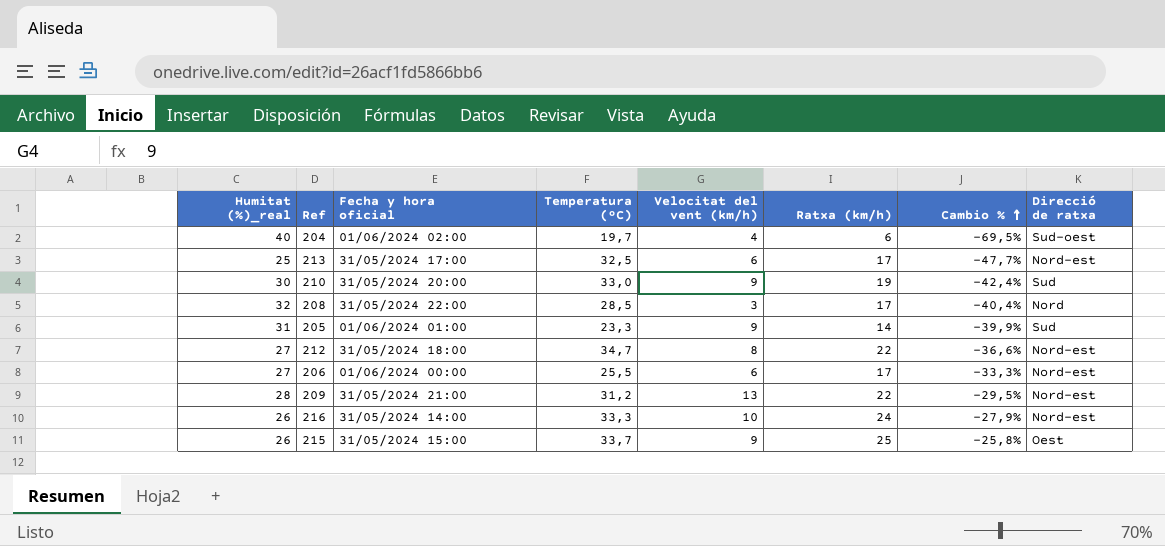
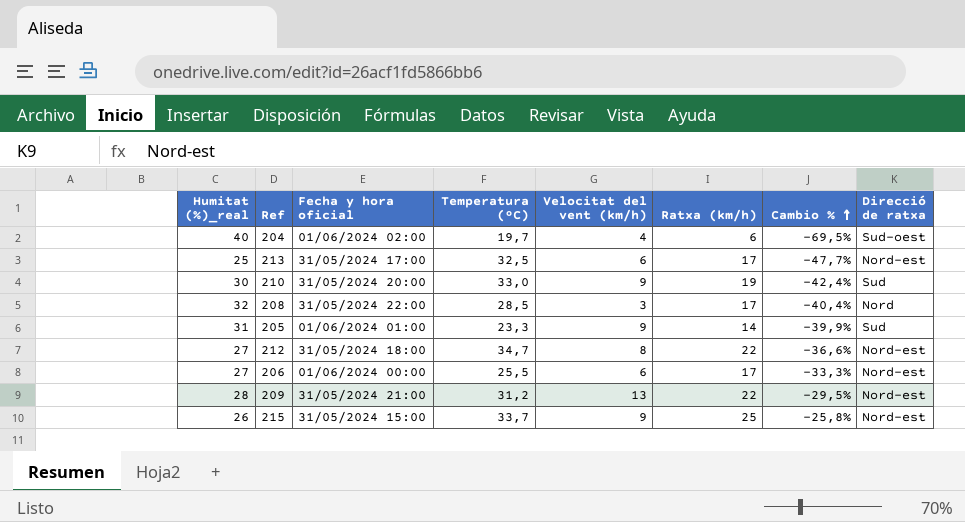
row 216: 26 | 31/05/2024 14:00 | 33,3 | 10 | 24 | -27,9% | Nord-est -> none
215 | Direcció de ratxa: Oest -> Nord-est

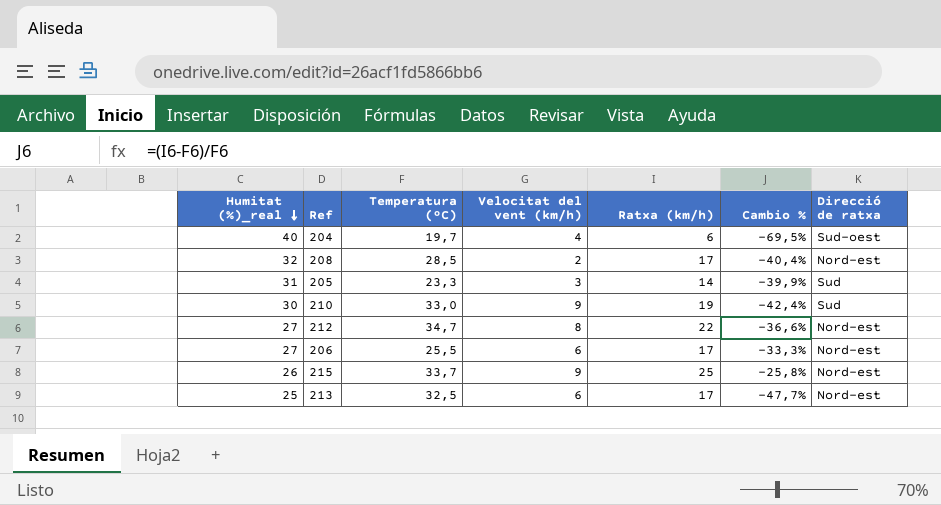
row order: Cambio % ascending -> Humitat (%)_real descending
column Fecha y hora oficial | position: 3 -> none
row 209: 28 | 31/05/2024 21:00 | 31,2 | 13 | 22 | -29,5% | Nord-est -> none
208 | Velocitat del vent (km/h): 3 -> 2
208 | Direcció de ratxa: Nord -> Nord-est
205 | Velocitat del vent (km/h): 9 -> 3

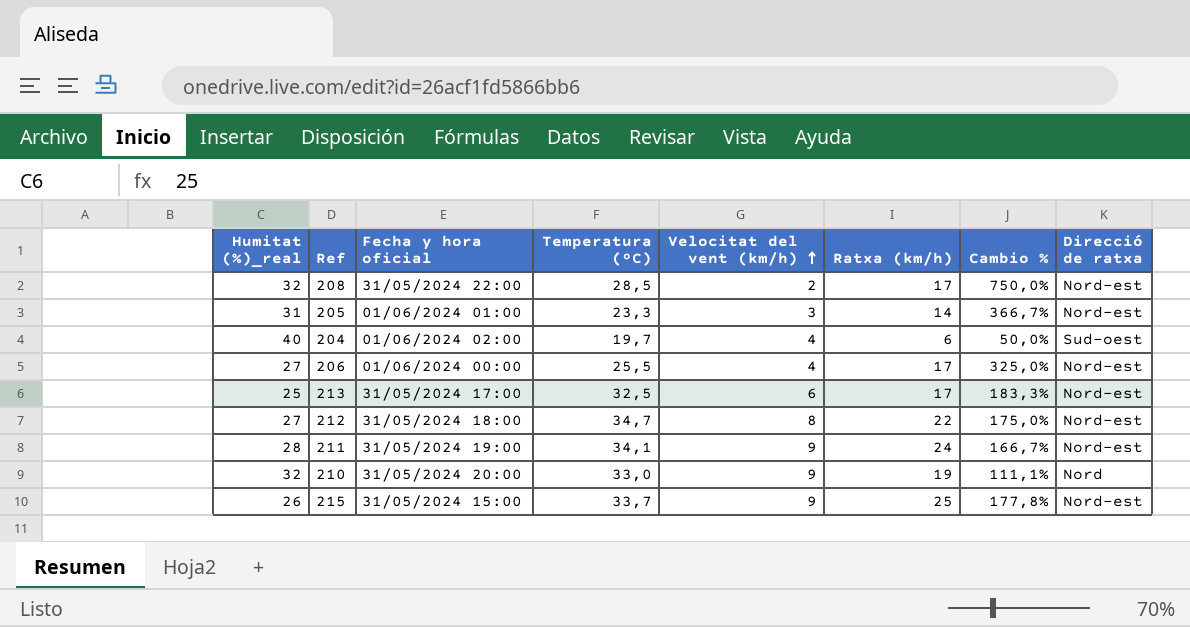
row order: Humitat (%)_real descending -> Velocitat del vent (km/h) ascending
column Fecha y hora oficial | position: none -> 3
column Cambio % | formula: ([Ratxa (km/h)] - [Temperatura (ºC)]) / [Temperatura (ºC)] -> ([Ratxa (km/h)] - [Velocitat del vent (km/h)]) / [Velocitat del vent (km/h)]
205 | Direcció de ratxa: Sud -> Nord-est
206 | Velocitat del vent (km/h): 6 -> 4
row 211: none -> 28 | 31/05/2024 19:00 | 34,1 | 9 | 24 | 166,7% | Nord-est
210 | Humitat (%)_real: 30 -> 32
210 | Direcció de ratxa: Sud -> Nord

